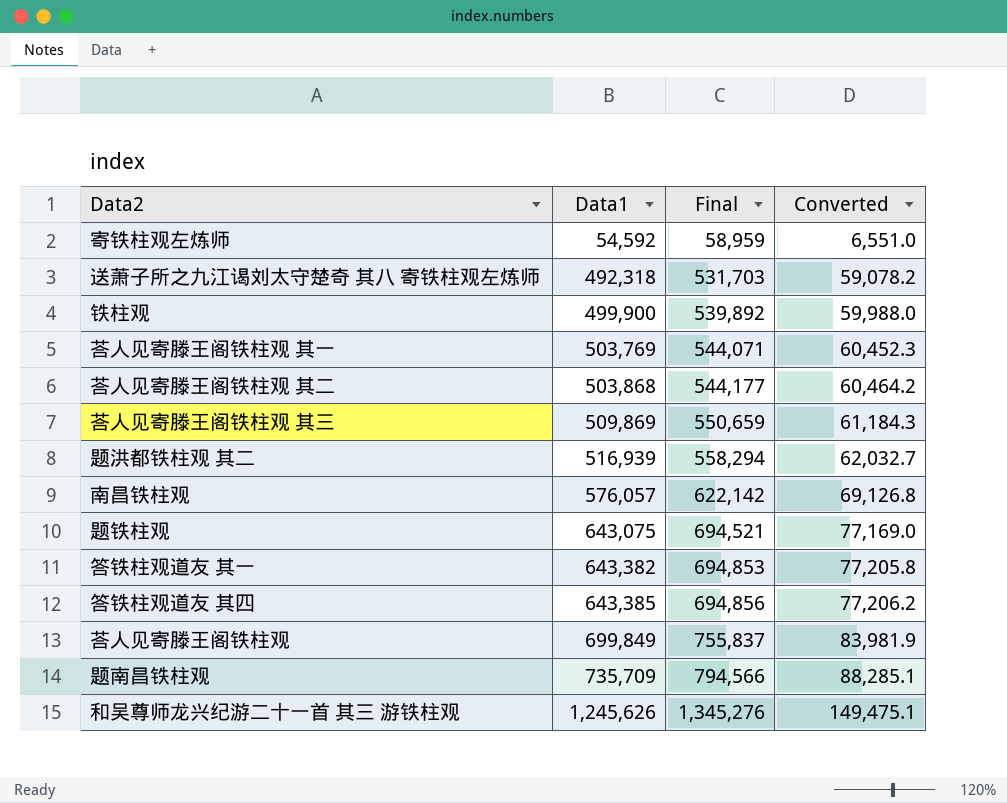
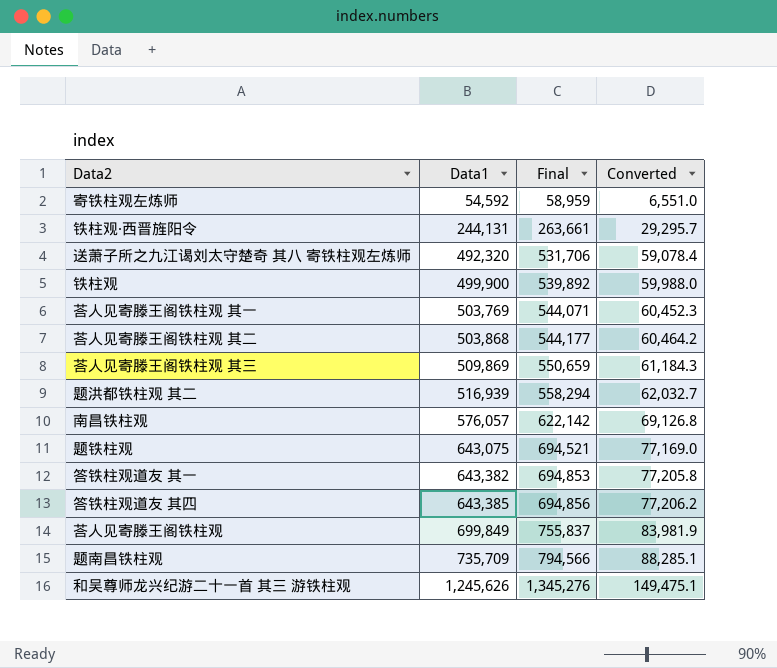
row 铁柱观·西晋旌阳令: none -> 244,131 | 263,661 | 29,295.7
送萧子所之九江谒刘太守楚奇 其八 寄铁柱观左炼师 | Data1: 492,318 -> 492,320
送萧子所之九江谒刘太守楚奇 其八 寄铁柱观左炼师 | Final: 531,703 -> 531,706
送萧子所之九江谒刘太守楚奇 其八 寄铁柱观左炼师 | Converted: 59,078.2 -> 59,078.4

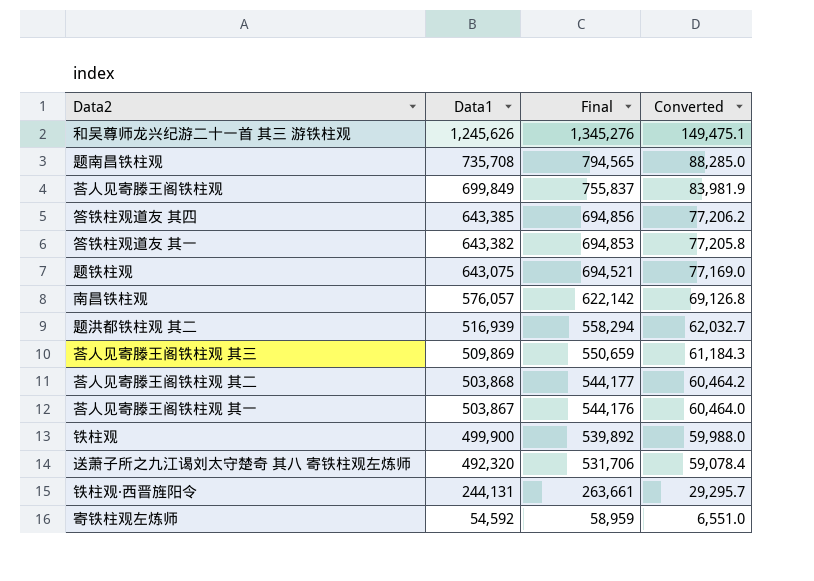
row order: Data1 ascending -> Data1 descending
题南昌铁柱观 | Data1: 735,709 -> 735,708
题南昌铁柱观 | Final: 794,566 -> 794,565
题南昌铁柱观 | Converted: 88,285.1 -> 88,285.0
荅人见寄滕王阁铁柱观 其一 | Data1: 503,769 -> 503,867
荅人见寄滕王阁铁柱观 其一 | Final: 544,071 -> 544,176
荅人见寄滕王阁铁柱观 其一 | Converted: 60,452.3 -> 60,464.0

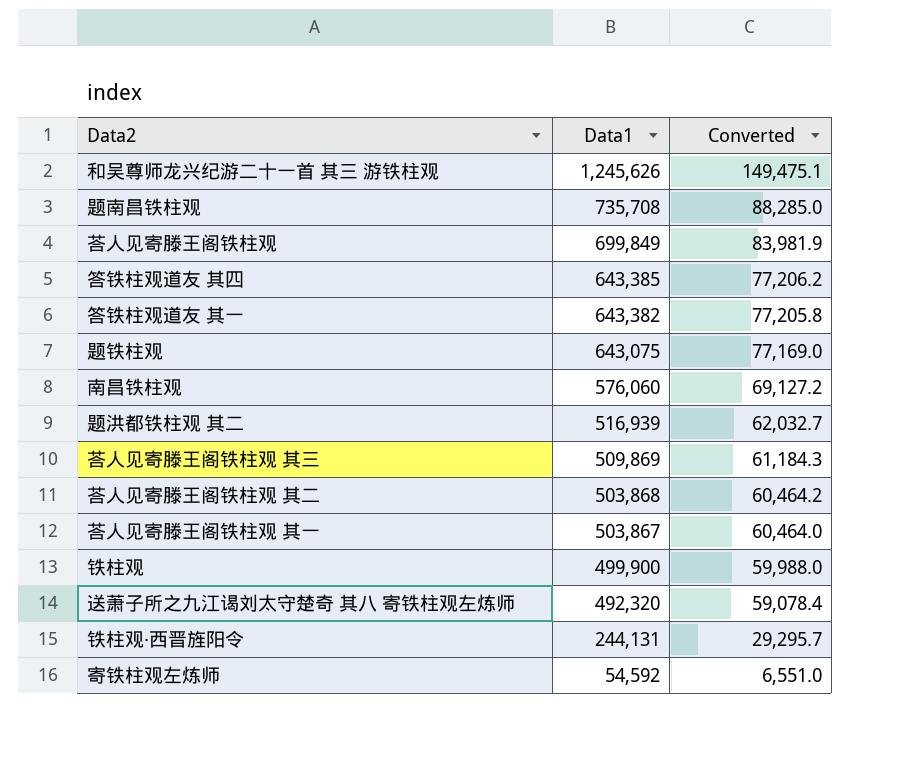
column Final | formula: [Data1] * 1.08 -> none
南昌铁柱观 | Data1: 576,057 -> 576,060
南昌铁柱观 | Converted: 69,126.8 -> 69,127.2

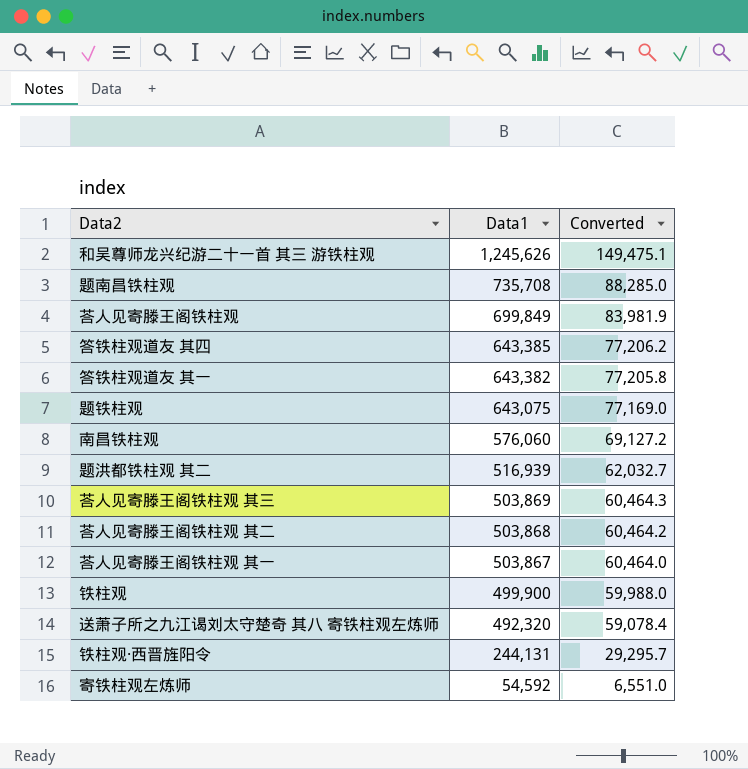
荅人见寄滕王阁铁柱观 其三 | Data1: 509,869 -> 503,869
荅人见寄滕王阁铁柱观 其三 | Converted: 61,184.3 -> 60,464.3

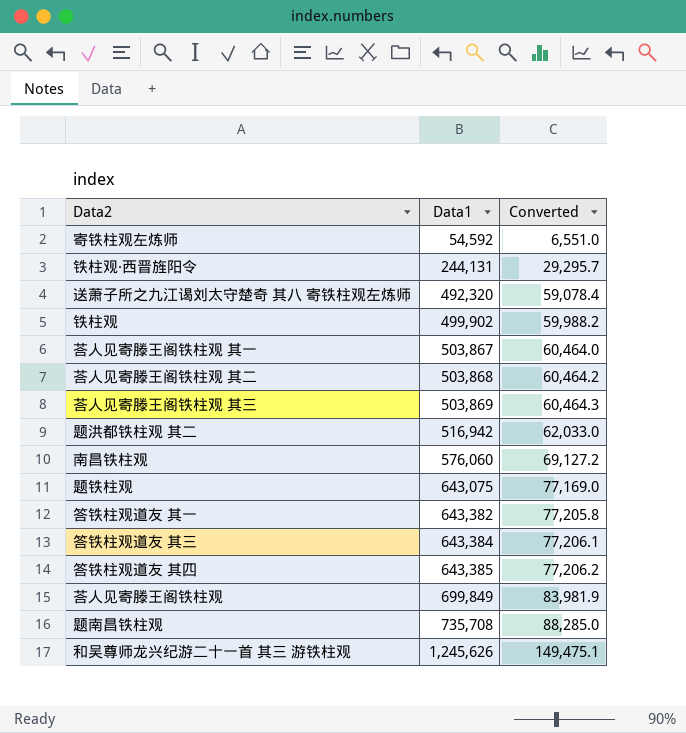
row order: Data1 descending -> Data1 ascending
铁柱观 | Data1: 499,900 -> 499,902
铁柱观 | Converted: 59,988.0 -> 59,988.2
题洪都铁柱观 其二 | Data1: 516,939 -> 516,942
题洪都铁柱观 其二 | Converted: 62,032.7 -> 62,033.0
row 答铁柱观道友 其三: none -> 643,384 | 77,206.1

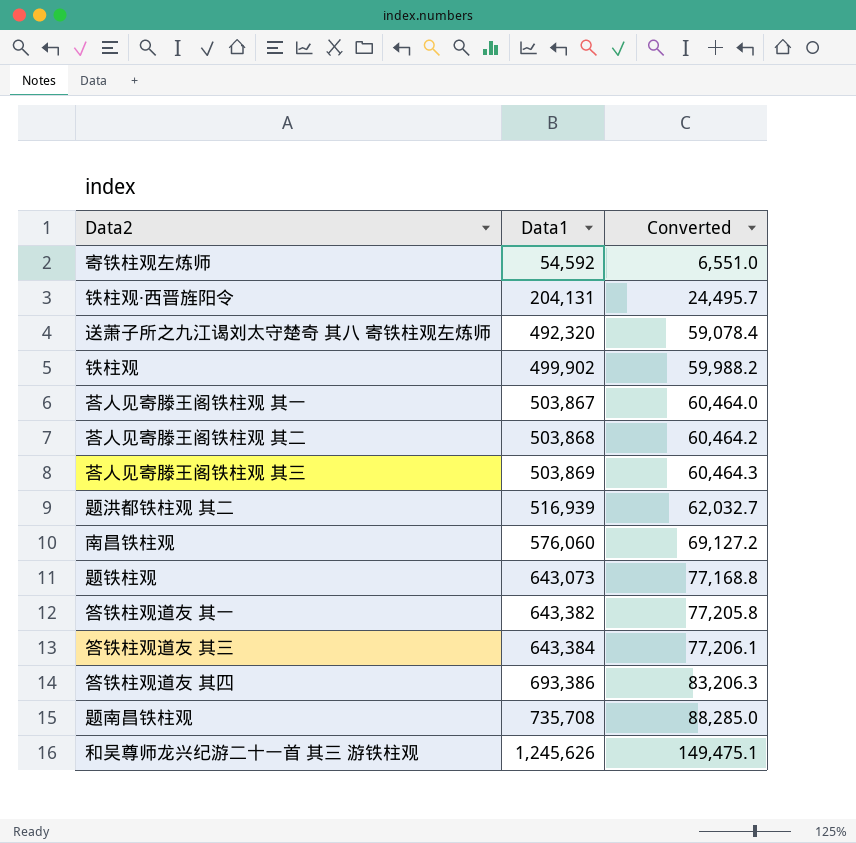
row 荅人见寄滕王阁铁柱观: 699,849 | 83,981.9 -> none
铁柱观·西晋旌阳令 | Data1: 244,131 -> 204,131
铁柱观·西晋旌阳令 | Converted: 29,295.7 -> 24,495.7
题洪都铁柱观 其二 | Data1: 516,942 -> 516,939
题洪都铁柱观 其二 | Converted: 62,033.0 -> 62,032.7
题铁柱观 | Data1: 643,075 -> 643,073
题铁柱观 | Converted: 77,169.0 -> 77,168.8
答铁柱观道友 其四 | Data1: 643,385 -> 693,386
答铁柱观道友 其四 | Converted: 77,206.2 -> 83,206.3

